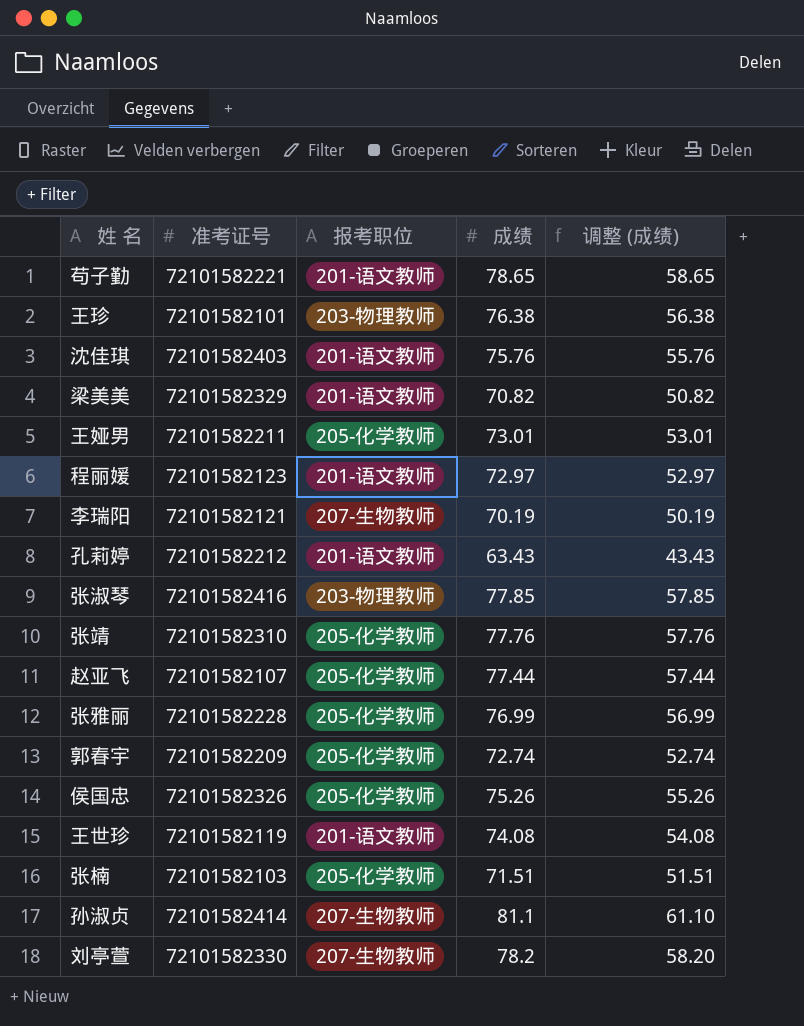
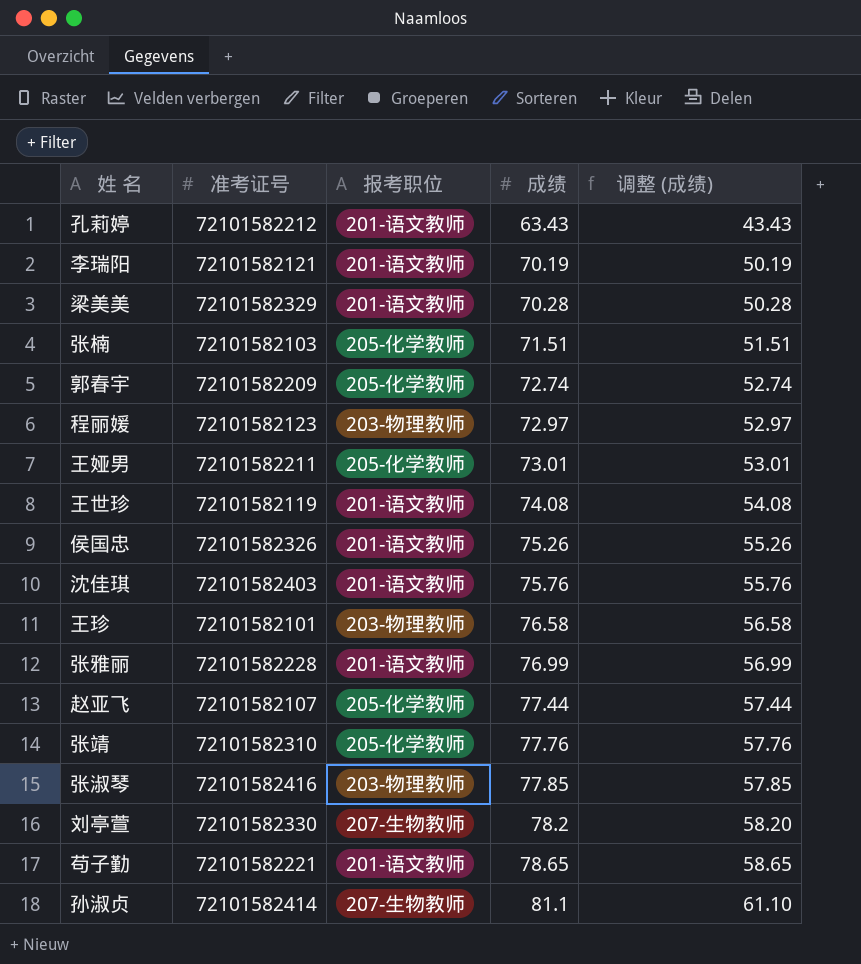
row order: none -> 成绩 ascending
李瑞阳 | 报考职位: 207-生物教师 -> 201-语文教师
梁美美 | 成绩: 70.82 -> 70.28
梁美美 | 调整 (成绩): 50.82 -> 50.28
程丽媛 | 报考职位: 201-语文教师 -> 203-物理教师
侯国忠 | 报考职位: 205-化学教师 -> 201-语文教师
王珍 | 成绩: 76.38 -> 76.58
王珍 | 调整 (成绩): 56.38 -> 56.58
张雅丽 | 报考职位: 205-化学教师 -> 201-语文教师

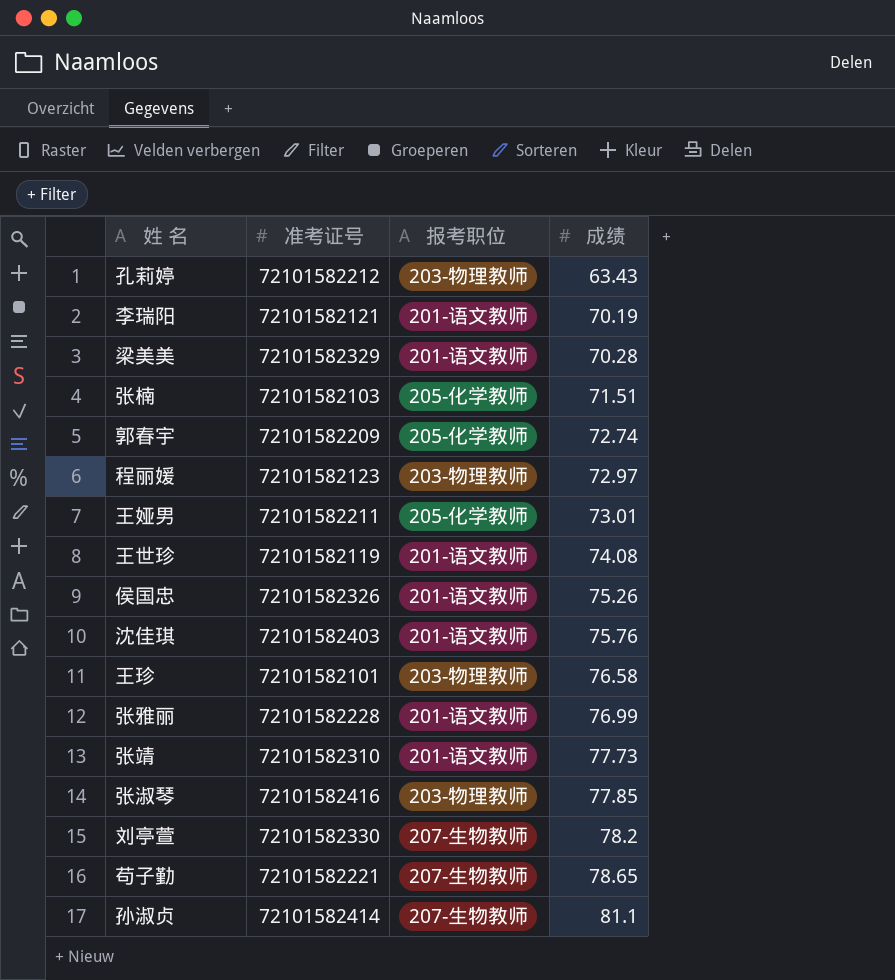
column 调整 (成绩) | formula: [成绩] - 20 -> none
row 赵亚飞: 72101582107 | 205-化学教师 | 77.44 | 57.44 -> none
孔莉婷 | 报考职位: 201-语文教师 -> 203-物理教师
张靖 | 报考职位: 205-化学教师 -> 201-语文教师
张靖 | 成绩: 77.76 -> 77.73
苟子勤 | 报考职位: 201-语文教师 -> 207-生物教师

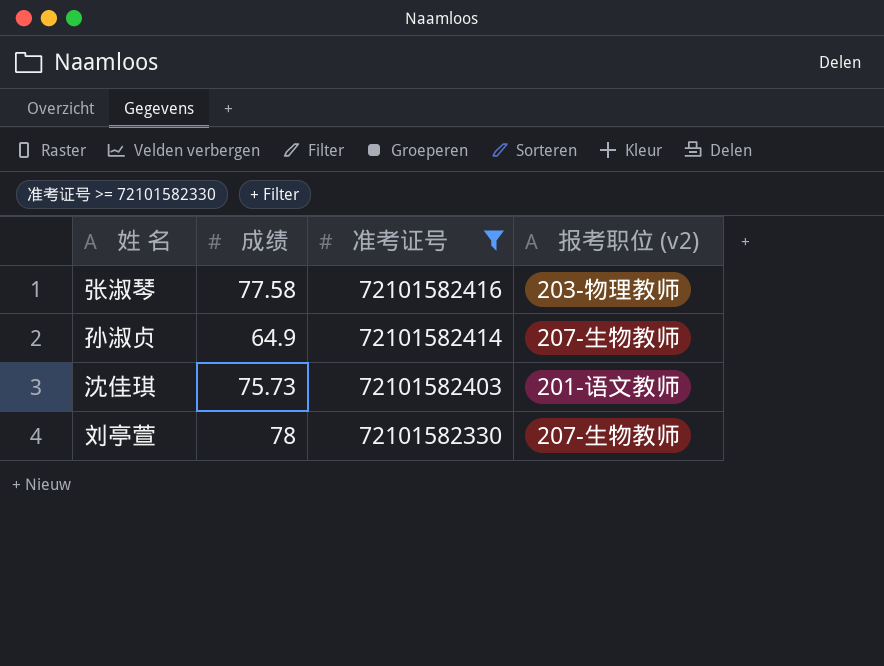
filter: none -> 准考证号 >= 72101582330
row order: 成绩 ascending -> 准考证号 descending
column 成绩 | position: 4 -> 2
column name: 报考职位 -> 报考职位 (v2)
张淑琴 | 成绩: 77.85 -> 77.58
孙淑贞 | 成绩: 81.1 -> 64.9
沈佳琪 | 成绩: 75.76 -> 75.73
刘亭萱 | 成绩: 78.2 -> 78

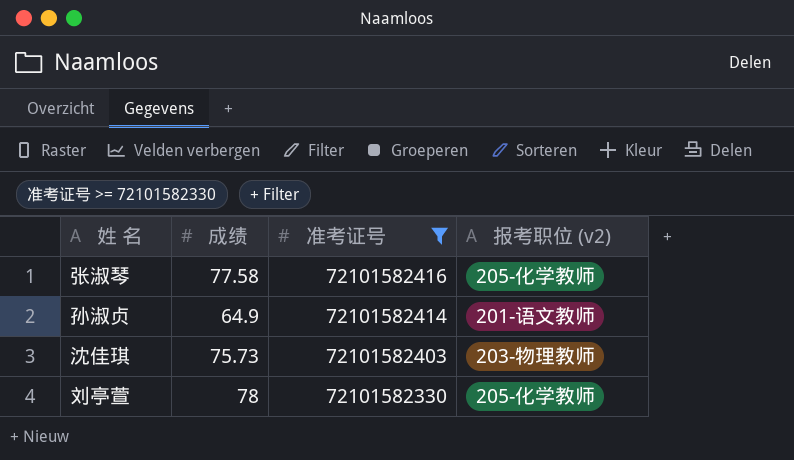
张淑琴 | 报考职位 (v2): 203-物理教师 -> 205-化学教师
孙淑贞 | 报考职位 (v2): 207-生物教师 -> 201-语文教师
沈佳琪 | 报考职位 (v2): 201-语文教师 -> 203-物理教师
刘亭萱 | 报考职位 (v2): 207-生物教师 -> 205-化学教师

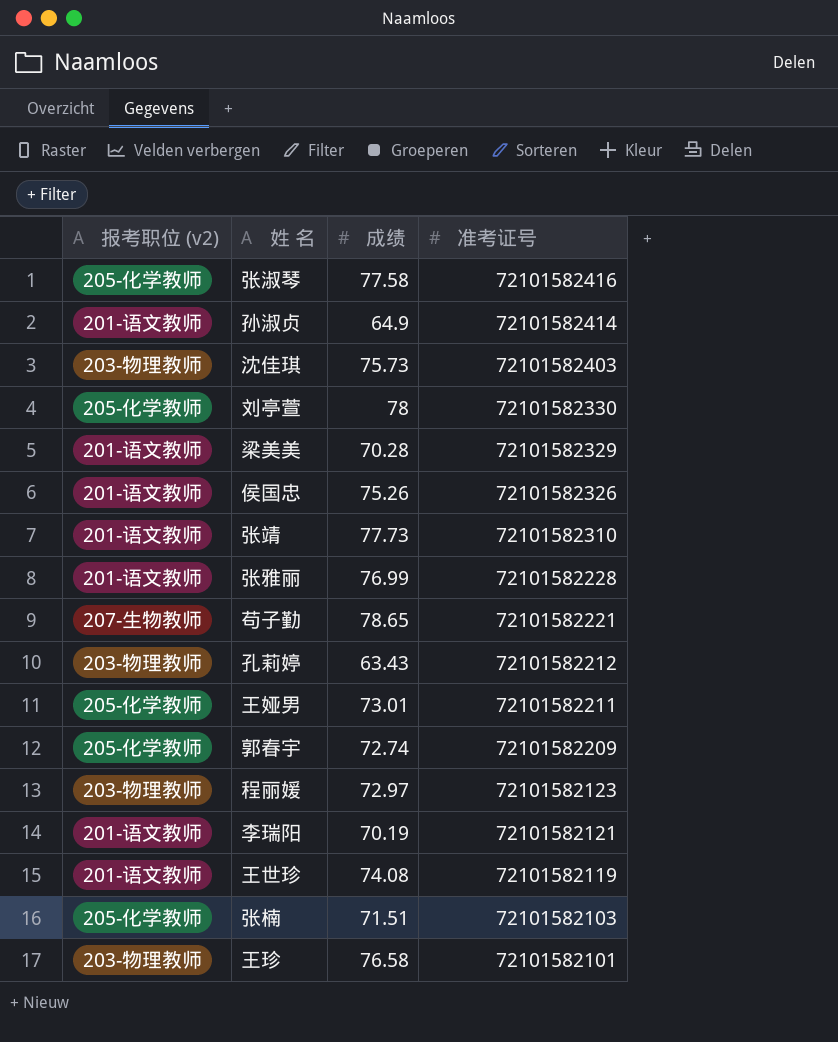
filter: 准考证号 >= 72101582330 -> none
column 报考职位 (v2) | position: 4 -> 1

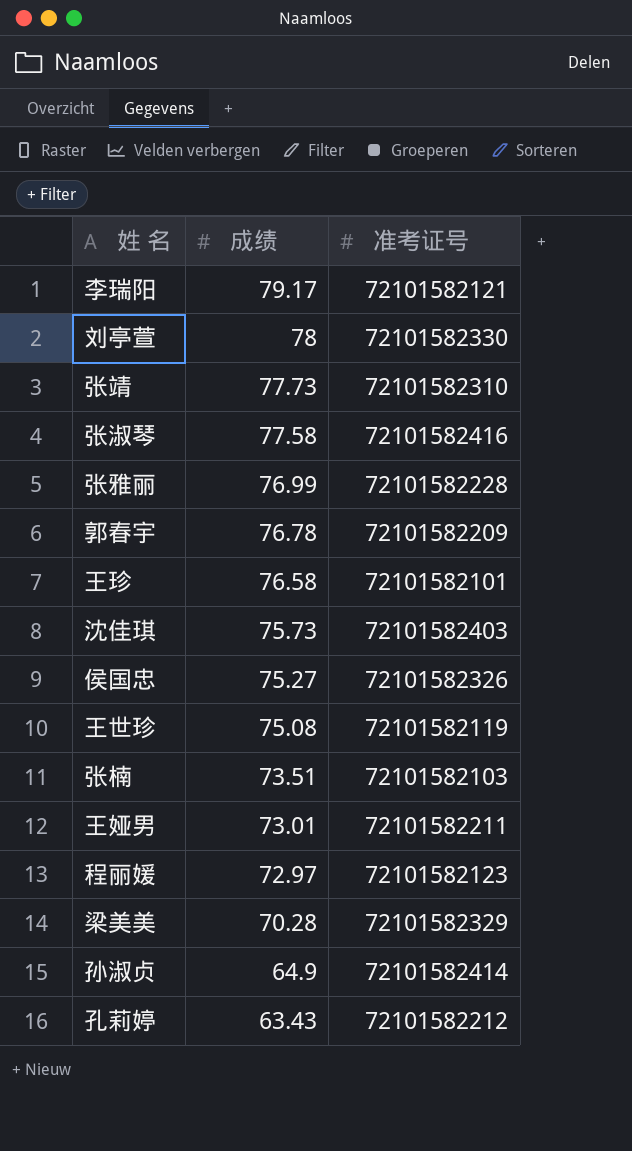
row order: 准考证号 descending -> 成绩 descending
column 报考职位 (v2) | position: 1 -> none
row 苟子勤: 207-生物教师 | 78.65 | 72101582221 -> none
李瑞阳 | 成绩: 70.19 -> 79.17
郭春宇 | 成绩: 72.74 -> 76.78
侯国忠 | 成绩: 75.26 -> 75.27
王世珍 | 成绩: 74.08 -> 75.08
张楠 | 成绩: 71.51 -> 73.51

